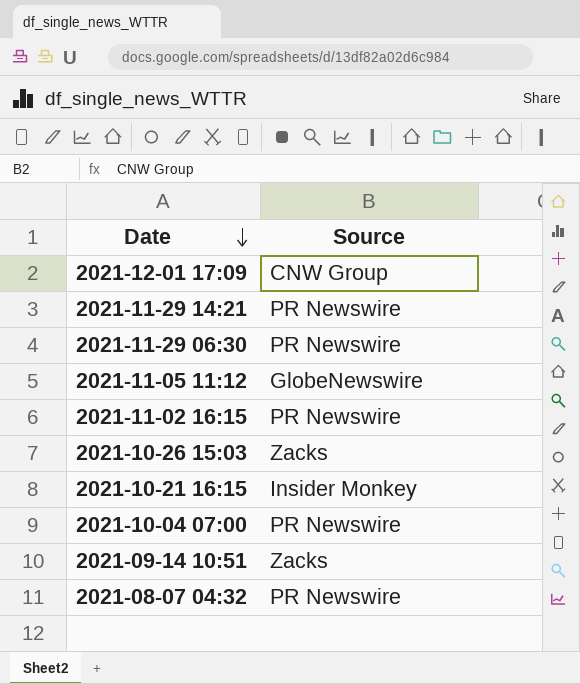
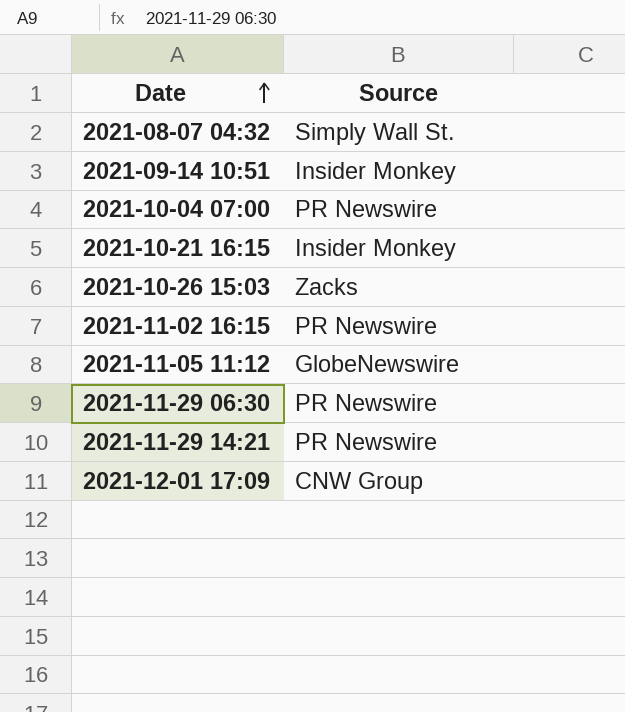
row order: Date descending -> Date ascending
2021-08-07 04:32 | Source: PR Newswire -> Simply Wall St.
2021-09-14 10:51 | Source: Zacks -> Insider Monkey

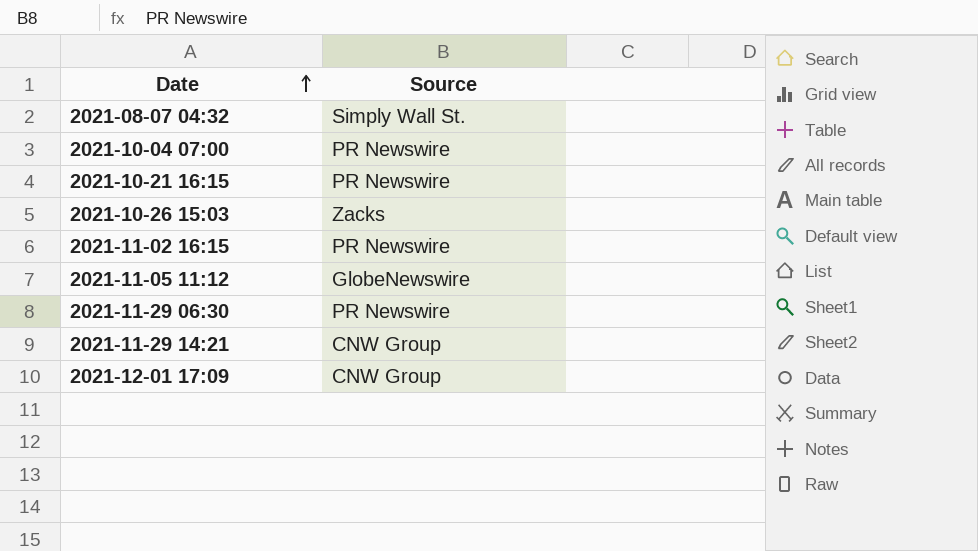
row 2021-09-14 10:51: Insider Monkey -> none
2021-10-21 16:15 | Source: Insider Monkey -> PR Newswire
2021-11-29 14:21 | Source: PR Newswire -> CNW Group

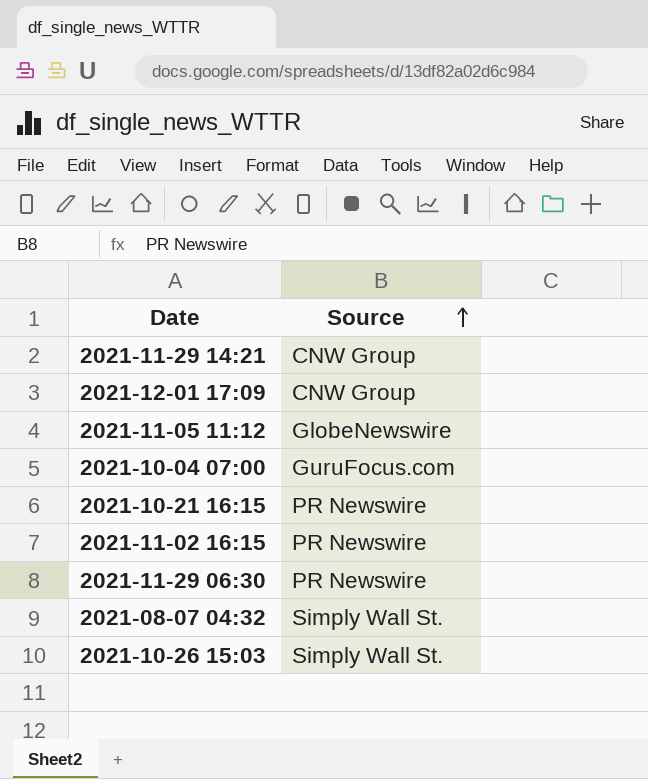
row order: Date ascending -> Source ascending
2021-10-04 07:00 | Source: PR Newswire -> GuruFocus.com
2021-10-26 15:03 | Source: Zacks -> Simply Wall St.

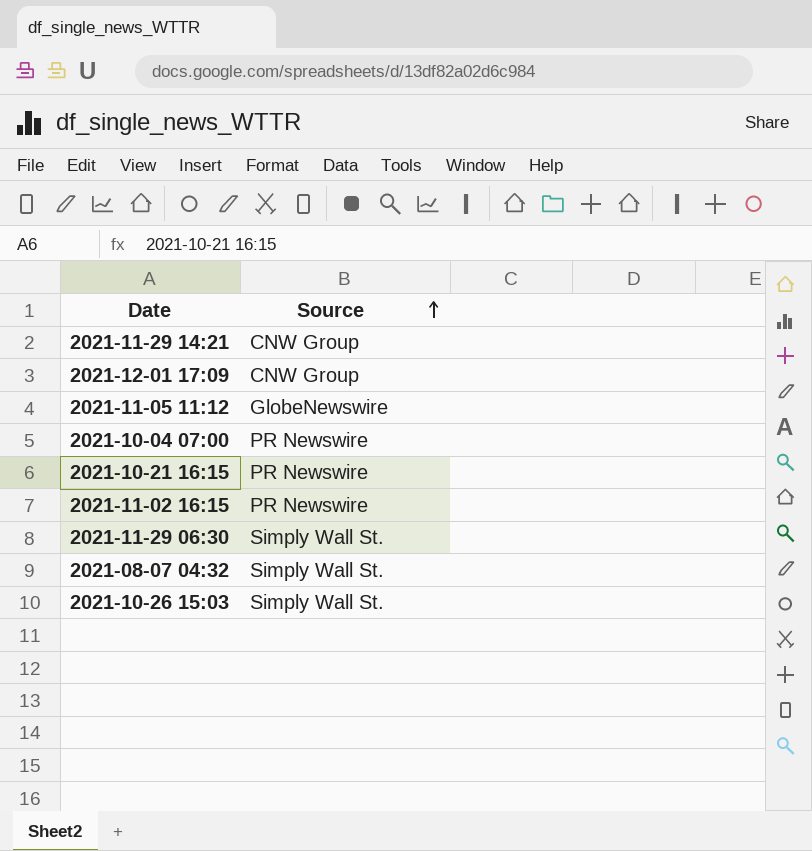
2021-10-04 07:00 | Source: GuruFocus.com -> PR Newswire
2021-11-29 06:30 | Source: PR Newswire -> Simply Wall St.

